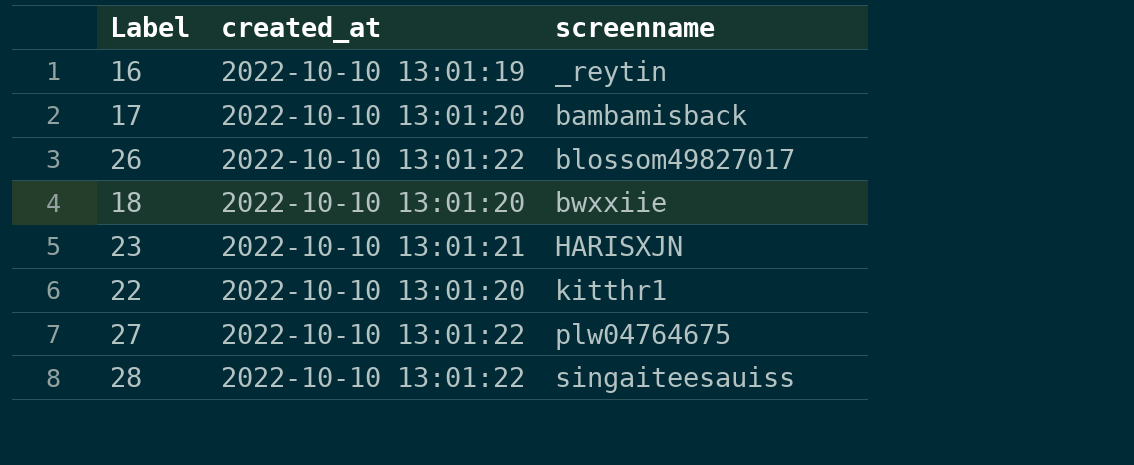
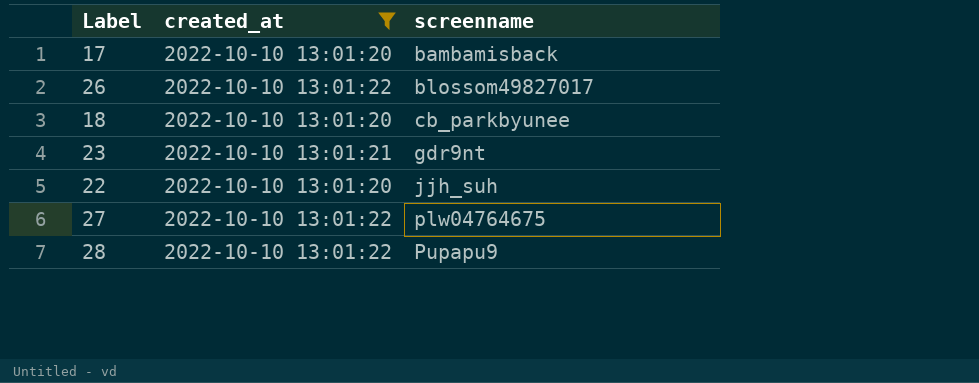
filter: none -> created_at != 2022-10-10 13:01:19
18 | screenname: bwxxiie -> cb_parkbyunee
23 | screenname: HARISXJN -> gdr9nt
22 | screenname: kitthr1 -> jjh_suh
28 | screenname: singaiteesauiss -> Pupapu9

